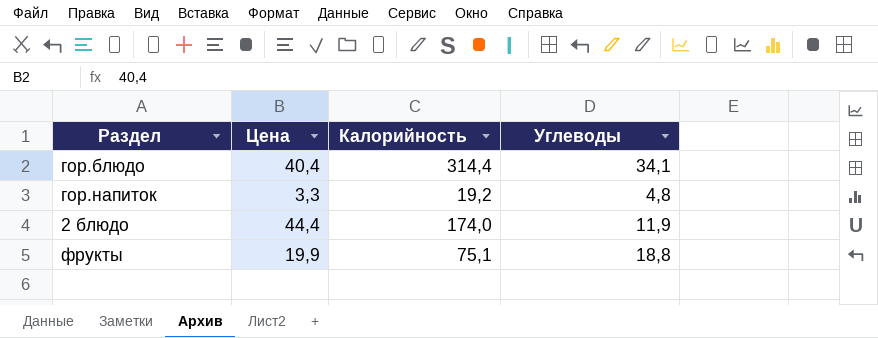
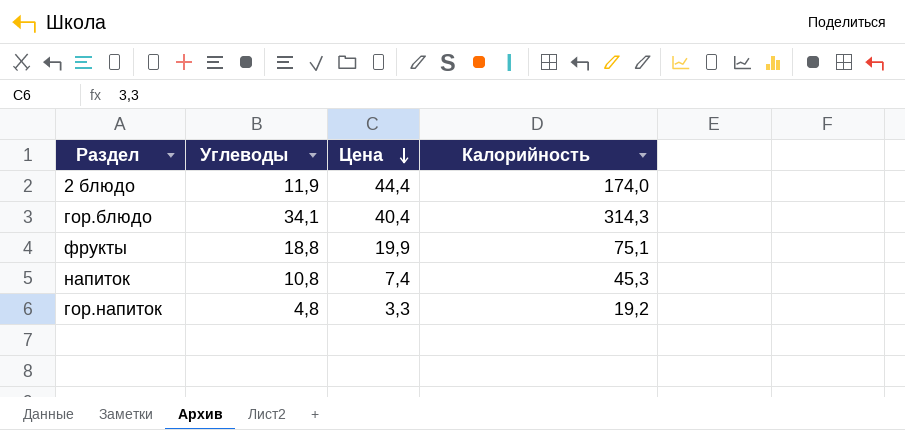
row order: none -> Цена descending
column Углеводы | position: 4 -> 2
гор.блюдо | Калорийность: 314,4 -> 314,3
row напиток: none -> 10,8 | 7,4 | 45,3

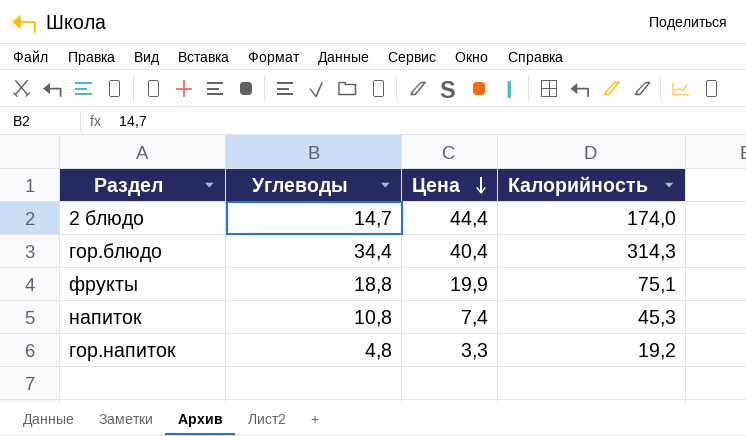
2 блюдо | Углеводы: 11,9 -> 14,7
гор.блюдо | Углеводы: 34,1 -> 34,4

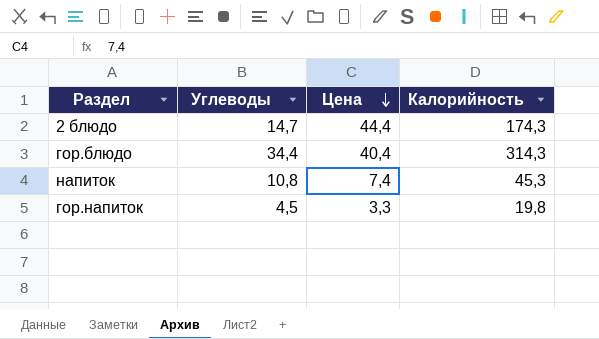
row фрукты: 18,8 | 19,9 | 75,1 -> none
2 блюдо | Калорийность: 174,0 -> 174,3
гор.напиток | Углеводы: 4,8 -> 4,5
гор.напиток | Калорийность: 19,2 -> 19,8

